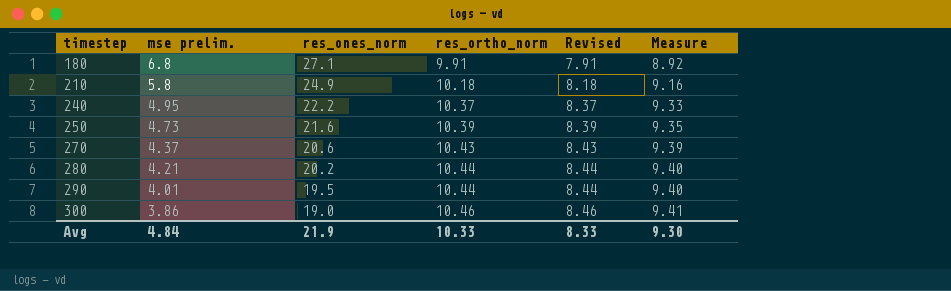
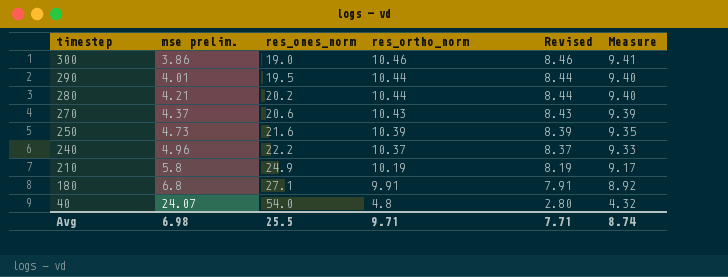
row order: timestep ascending -> timestep descending
240 | mse prelim.: 4.95 -> 4.96
210 | res_ortho_norm: 10.18 -> 10.19
210 | Revised: 8.18 -> 8.19
210 | Measure: 9.16 -> 9.17
row 40: none -> 24.07 | 54.0 | 4.8 | 2.80 | 4.32
Avg | mse prelim.: 4.84 -> 6.98
Avg | res_ones_norm: 21.9 -> 25.5
Avg | res_ortho_norm: 10.33 -> 9.71
Avg | Revised: 8.33 -> 7.71
Avg | Measure: 9.30 -> 8.74

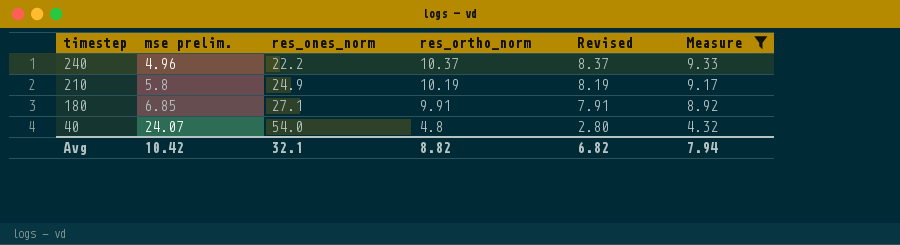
filter: none -> Measure <= 9.33
180 | mse prelim.: 6.8 -> 6.85
Avg | mse prelim.: 6.98 -> 10.42
Avg | res_ones_norm: 25.5 -> 32.1
Avg | res_ortho_norm: 9.71 -> 8.82
Avg | Revised: 7.71 -> 6.82
Avg | Measure: 8.74 -> 7.94

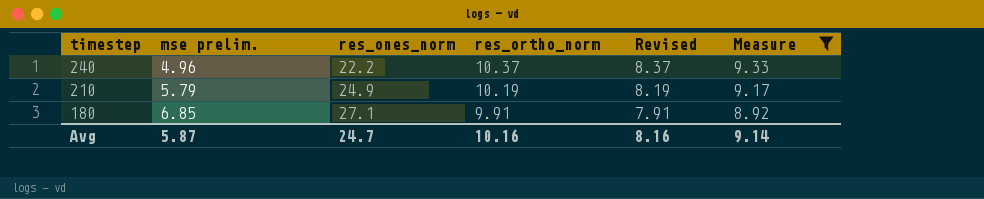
row 40: 24.07 | 54.0 | 4.8 | 2.80 | 4.32 -> none
210 | mse prelim.: 5.8 -> 5.79
Avg | mse prelim.: 10.42 -> 5.87
Avg | res_ones_norm: 32.1 -> 24.7
Avg | res_ortho_norm: 8.82 -> 10.16
Avg | Revised: 6.82 -> 8.16
Avg | Measure: 7.94 -> 9.14

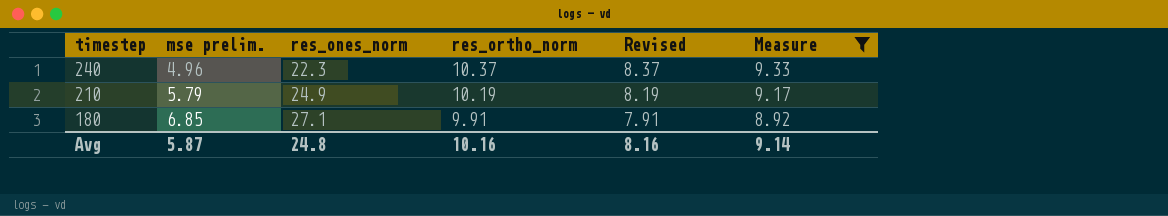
240 | res_ones_norm: 22.2 -> 22.3
Avg | res_ones_norm: 24.7 -> 24.8

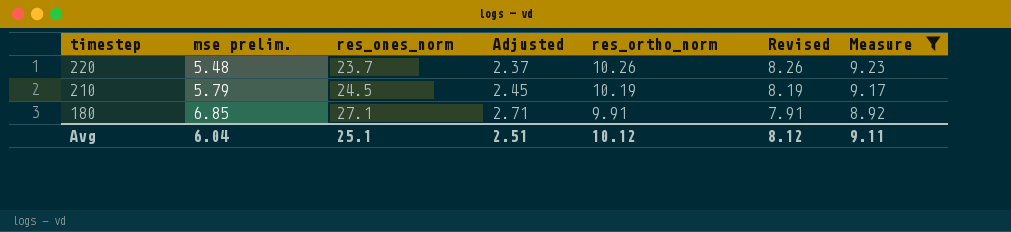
column Adjusted | formula: none -> [res_ones_norm] * 0.1
row 240: 4.96 | 22.3 | 10.37 | 8.37 | 9.33 -> none
row 220: none -> 5.48 | 23.7 | 2.37 | 10.26 | 8.26 | 9.23
210 | res_ones_norm: 24.9 -> 24.5
Avg | mse prelim.: 5.87 -> 6.04
Avg | res_ones_norm: 24.8 -> 25.1
Avg | res_ortho_norm: 10.16 -> 10.12
Avg | Revised: 8.16 -> 8.12
Avg | Measure: 9.14 -> 9.11

